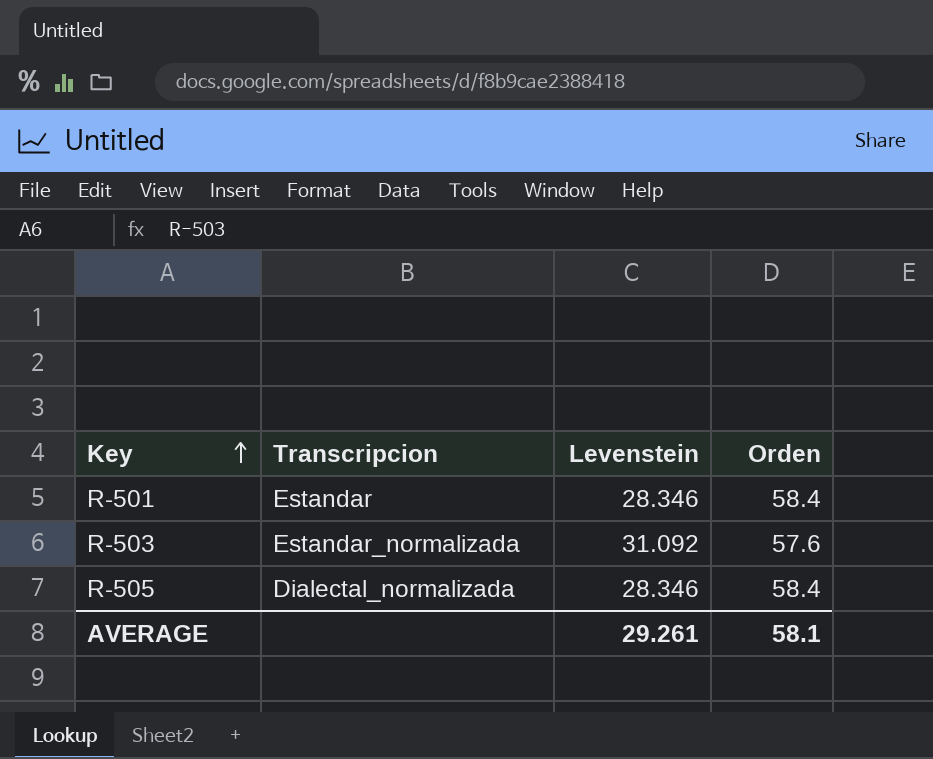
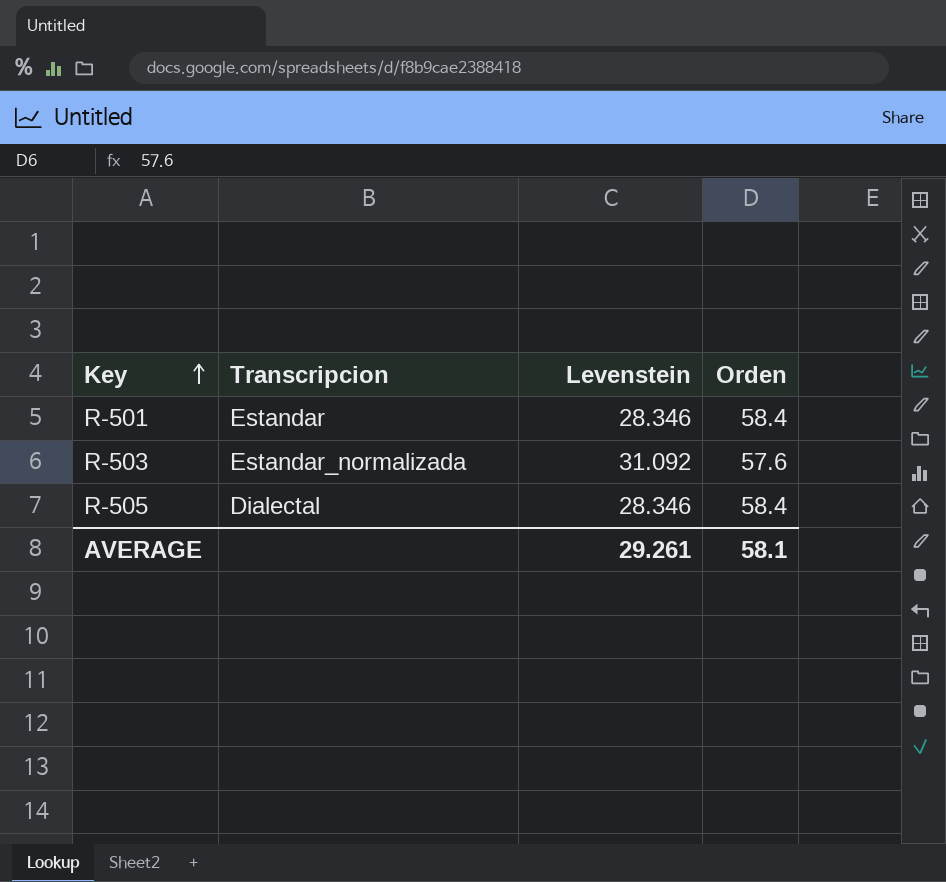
R-505 | Transcripcion: Dialectal_normalizada -> Dialectal

